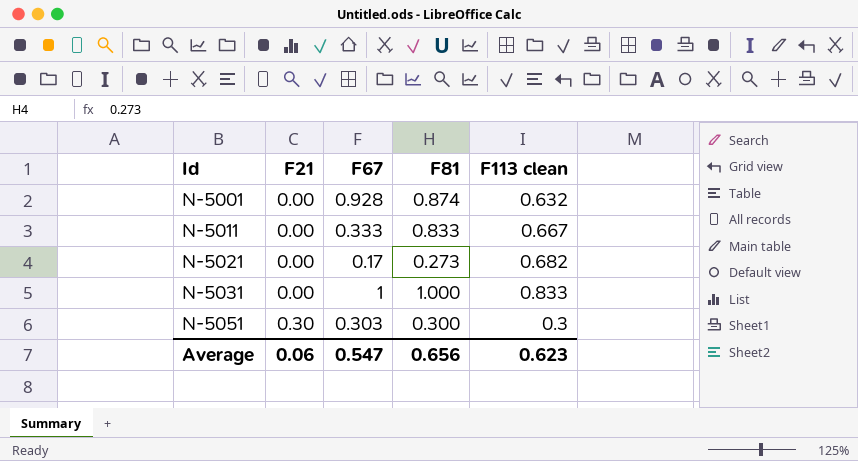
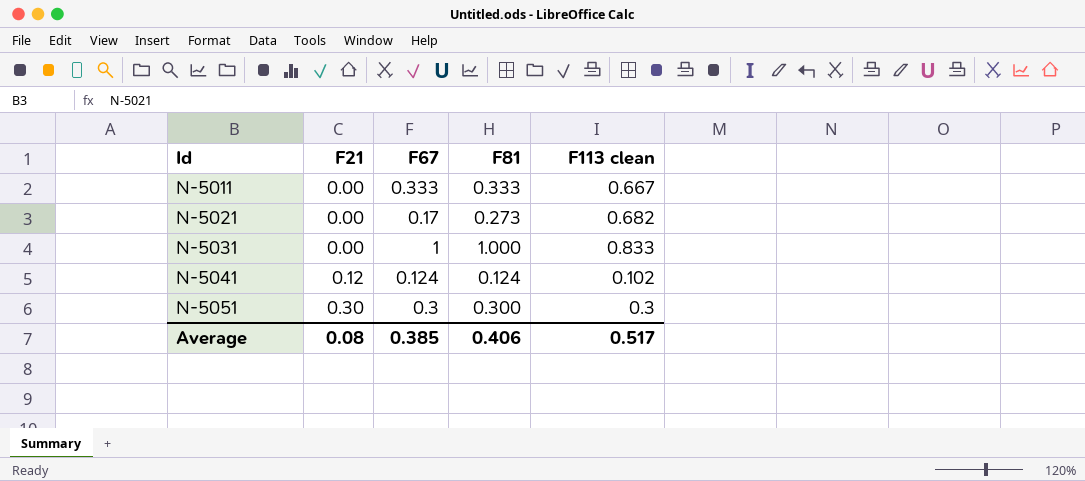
row N-5001: 0.00 | 0.928 | 0.874 | 0.632 -> none
N-5011 | F81: 0.833 -> 0.333
row N-5041: none -> 0.12 | 0.124 | 0.124 | 0.102
N-5051 | F67: 0.303 -> 0.3
Average | F21: 0.06 -> 0.08
Average | F67: 0.547 -> 0.385
Average | F81: 0.656 -> 0.406
Average | F113 clean: 0.623 -> 0.517

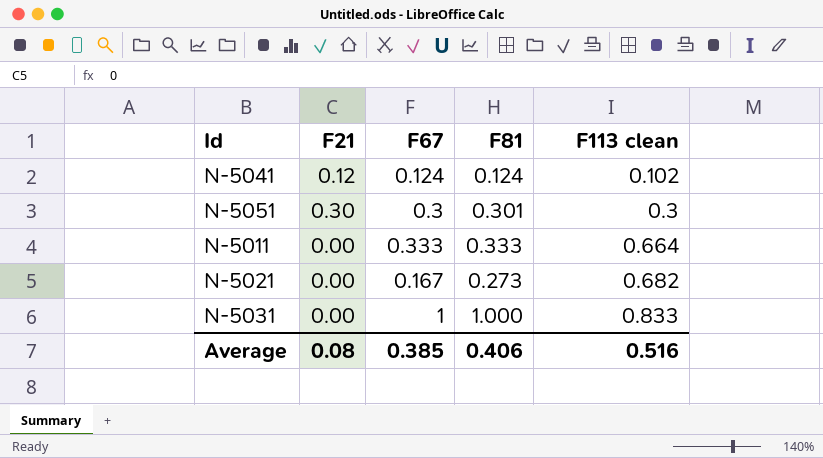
row order: Id ascending -> F113 clean ascending
N-5051 | F81: 0.300 -> 0.301
N-5011 | F113 clean: 0.667 -> 0.664
N-5021 | F67: 0.17 -> 0.167
Average | F113 clean: 0.517 -> 0.516

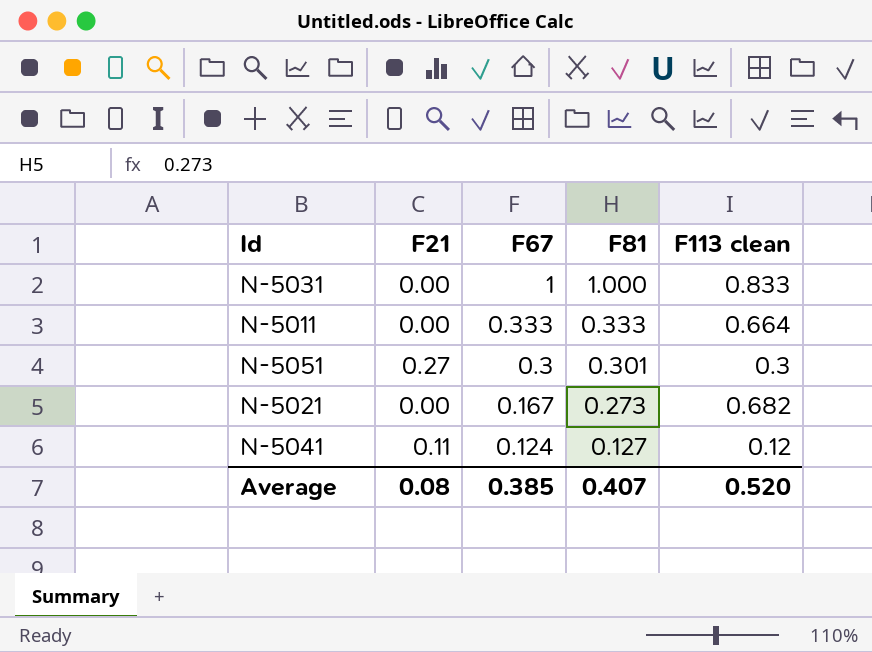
row order: F113 clean ascending -> F67 descending
N-5051 | F21: 0.30 -> 0.27
N-5041 | F21: 0.12 -> 0.11
N-5041 | F81: 0.124 -> 0.127
N-5041 | F113 clean: 0.102 -> 0.12
Average | F81: 0.406 -> 0.407
Average | F113 clean: 0.516 -> 0.520

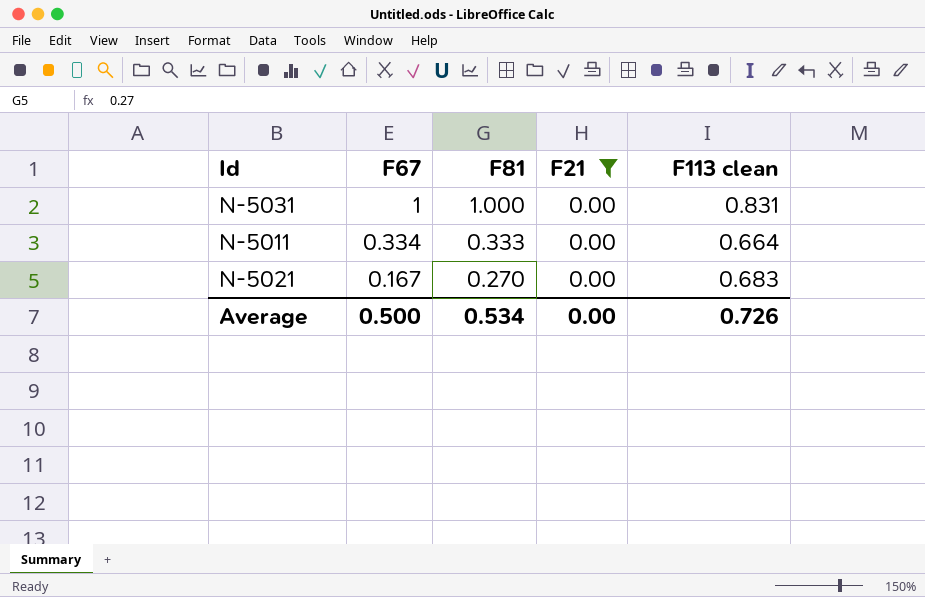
filter: none -> F21 = 0.00
column F21 | position: 2 -> 4
N-5031 | F113 clean: 0.833 -> 0.831
N-5011 | F67: 0.333 -> 0.334
N-5021 | F81: 0.273 -> 0.270
N-5021 | F113 clean: 0.682 -> 0.683
Average | F67: 0.385 -> 0.500
Average | F81: 0.407 -> 0.534
Average | F21: 0.08 -> 0.00
Average | F113 clean: 0.520 -> 0.726

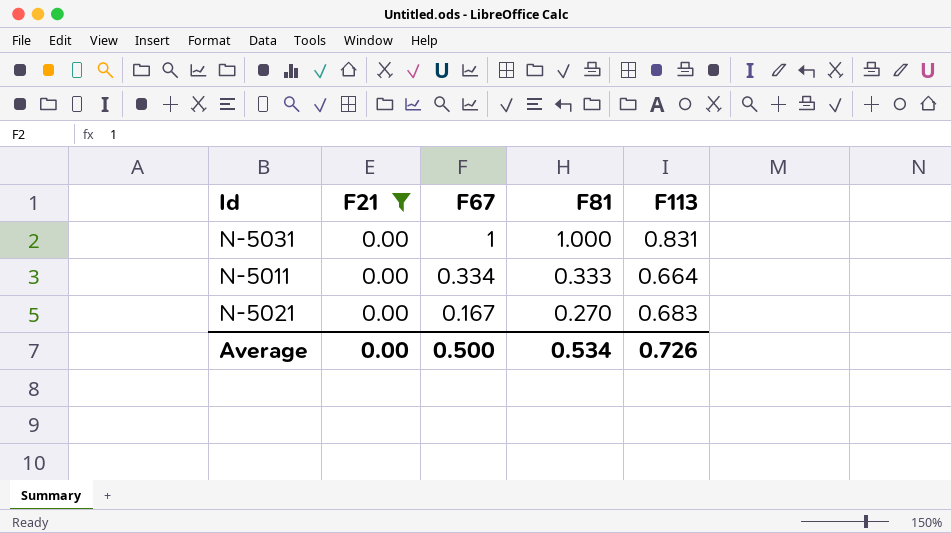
column F21 | position: 4 -> 2
column name: F113 clean -> F113

